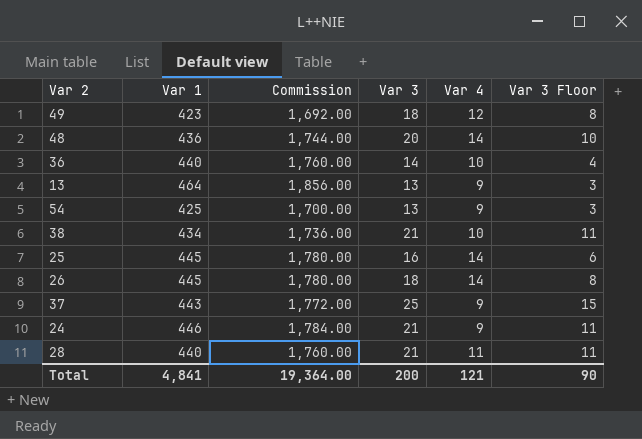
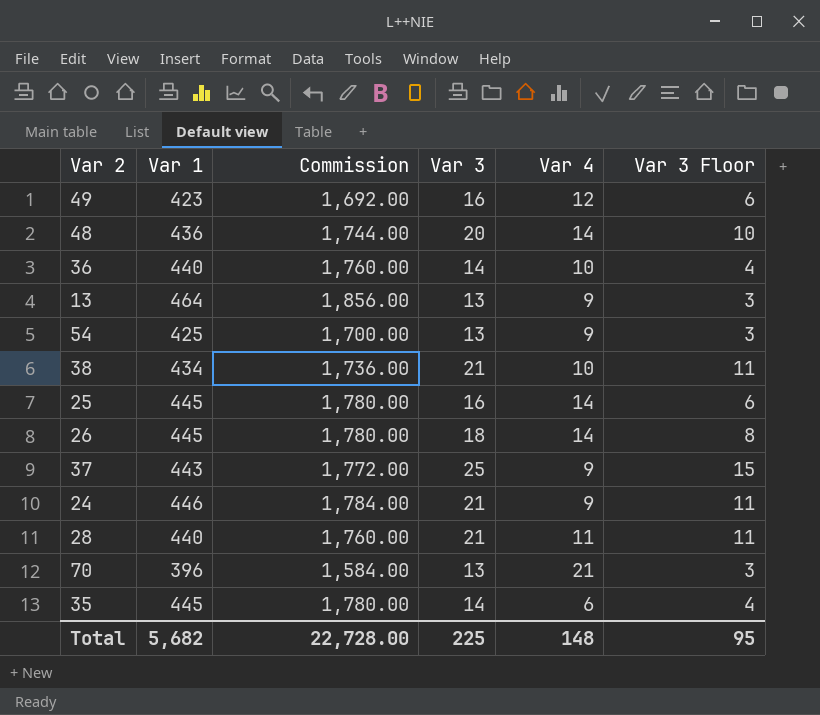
49 | Var 3: 18 -> 16
49 | Var 3 Floor: 8 -> 6
row 70: none -> 396 | 1,584.00 | 13 | 21 | 3
row 35: none -> 445 | 1,780.00 | 14 | 6 | 4
Total | Var 1: 4,841 -> 5,682
Total | Commission: 19,364.00 -> 22,728.00
Total | Var 3: 200 -> 225
Total | Var 4: 121 -> 148
Total | Var 3 Floor: 90 -> 95

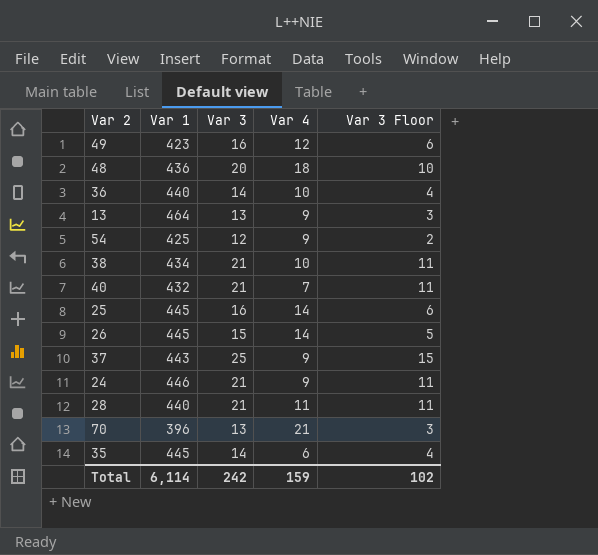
column Commission | formula: [Var 1] * 4 -> none
48 | Var 4: 14 -> 18
54 | Var 3: 13 -> 12
54 | Var 3 Floor: 3 -> 2
row 40: none -> 432 | 21 | 7 | 11
26 | Var 3: 18 -> 15
26 | Var 3 Floor: 8 -> 5
Total | Var 1: 5,682 -> 6,114
Total | Var 3: 225 -> 242
Total | Var 4: 148 -> 159
Total | Var 3 Floor: 95 -> 102

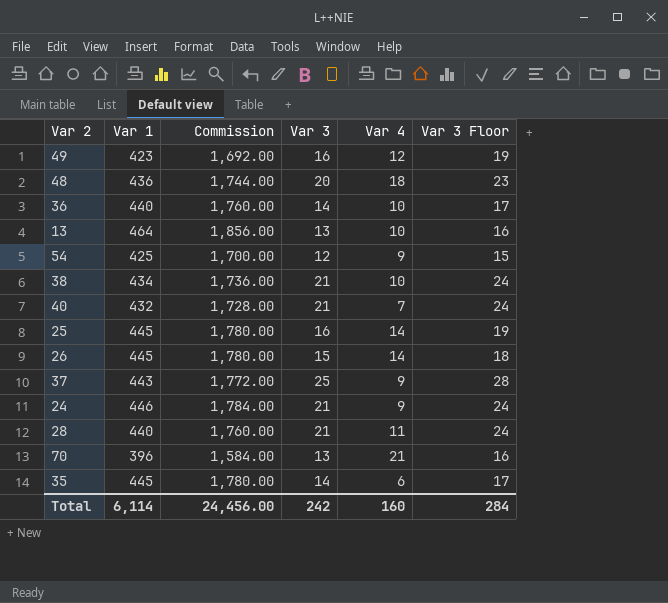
column Commission | formula: none -> [Var 1] * 4
column Var 3 Floor | formula: [Var 3] - 10 -> [Var 3] + 3
13 | Var 4: 9 -> 10
Total | Var 4: 159 -> 160
Total | Var 3 Floor: 102 -> 284

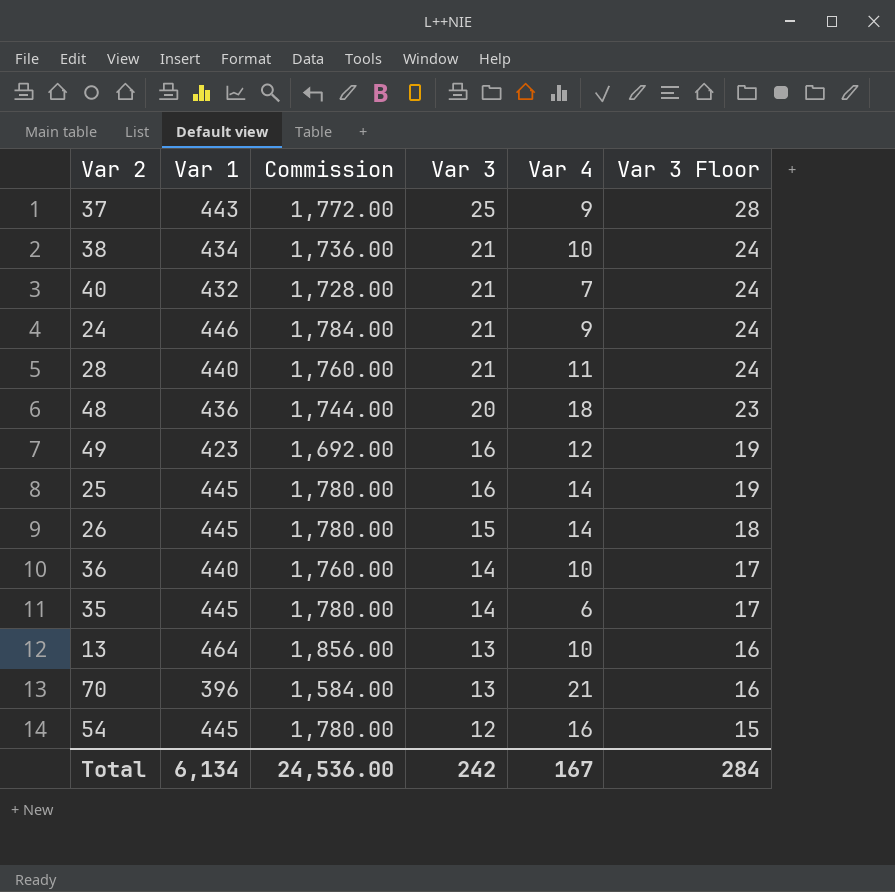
row order: none -> Var 3 descending
54 | Var 1: 425 -> 445
54 | Commission: 1,700.00 -> 1,780.00
54 | Var 4: 9 -> 16
Total | Var 1: 6,114 -> 6,134
Total | Commission: 24,456.00 -> 24,536.00
Total | Var 4: 160 -> 167

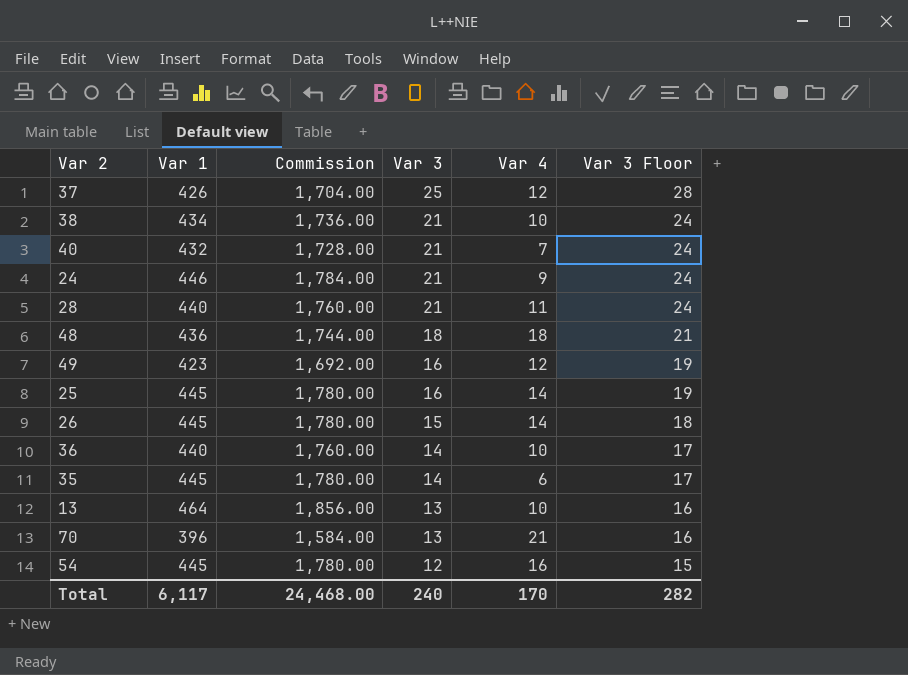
37 | Var 1: 443 -> 426
37 | Commission: 1,772.00 -> 1,704.00
37 | Var 4: 9 -> 12
48 | Var 3: 20 -> 18
48 | Var 3 Floor: 23 -> 21
Total | Var 1: 6,134 -> 6,117
Total | Commission: 24,536.00 -> 24,468.00
Total | Var 3: 242 -> 240
Total | Var 4: 167 -> 170
Total | Var 3 Floor: 284 -> 282

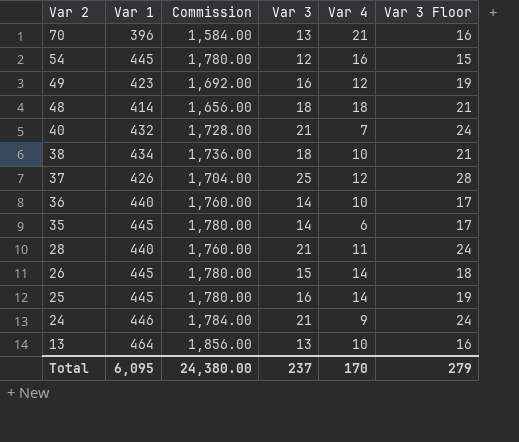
row order: Var 3 descending -> Var 2 descending
48 | Var 1: 436 -> 414
48 | Commission: 1,744.00 -> 1,656.00
38 | Var 3: 21 -> 18
38 | Var 3 Floor: 24 -> 21
Total | Var 1: 6,117 -> 6,095
Total | Commission: 24,468.00 -> 24,380.00
Total | Var 3: 240 -> 237
Total | Var 3 Floor: 282 -> 279

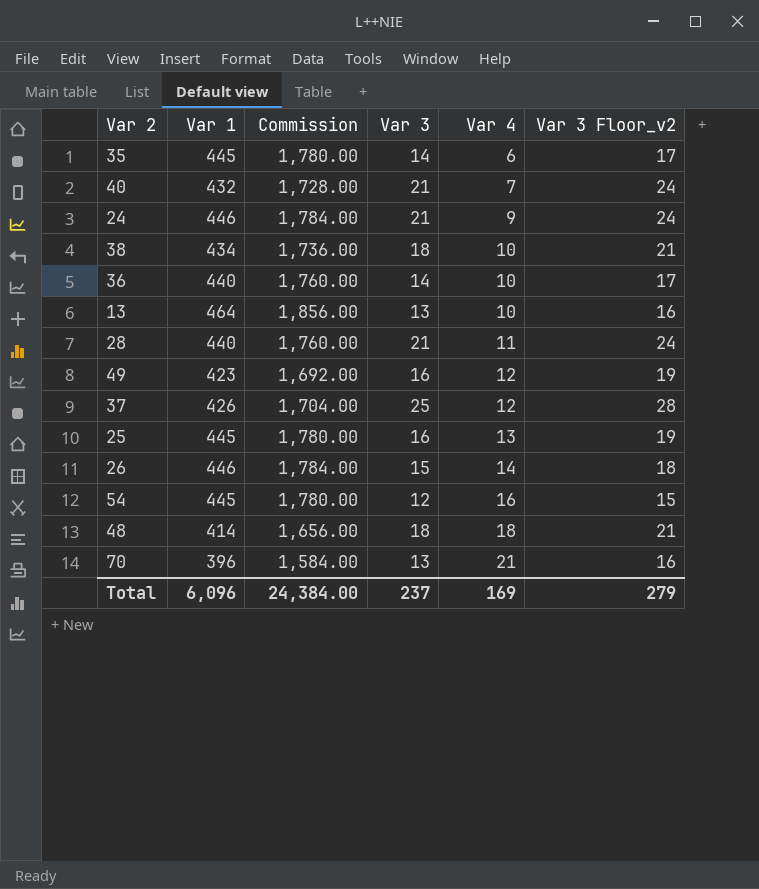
row order: Var 2 descending -> Var 4 ascending
column name: Var 3 Floor -> Var 3 Floor_v2
25 | Var 4: 14 -> 13
26 | Var 1: 445 -> 446
26 | Commission: 1,780.00 -> 1,784.00
Total | Var 1: 6,095 -> 6,096
Total | Commission: 24,380.00 -> 24,384.00
Total | Var 4: 170 -> 169

